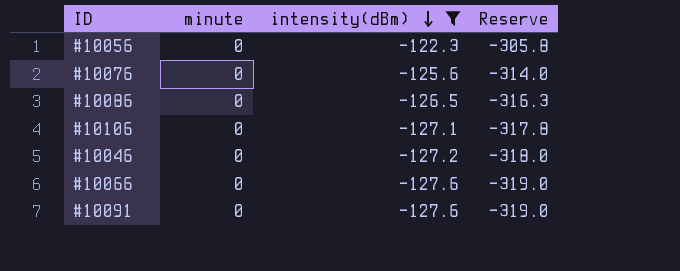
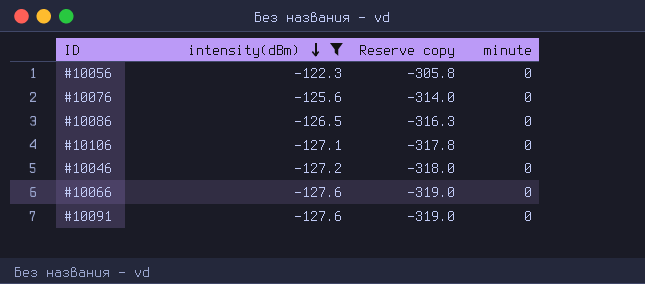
column name: Reserve -> Reserve copy
column minute | position: 2 -> 4

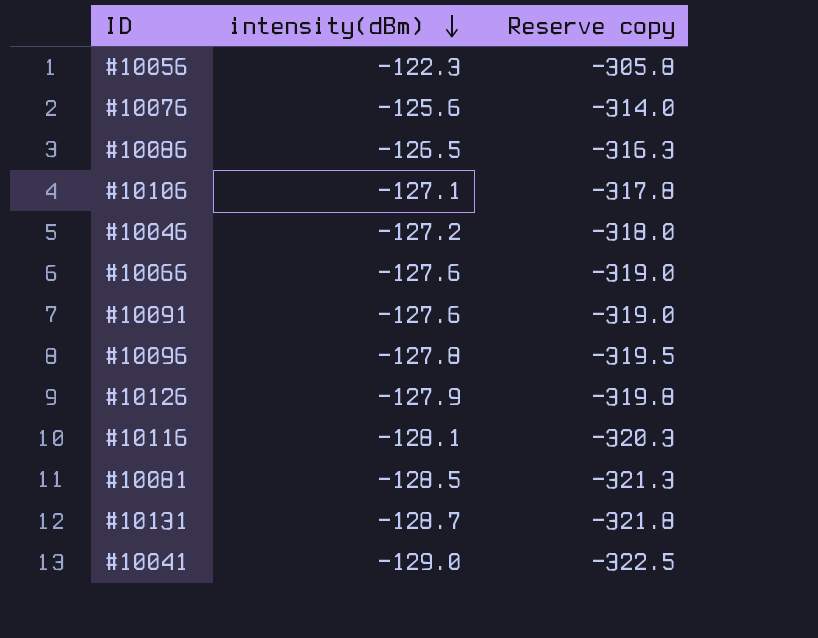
filter: intensity(dBm) >= -127.6 -> none
column minute | position: 4 -> none

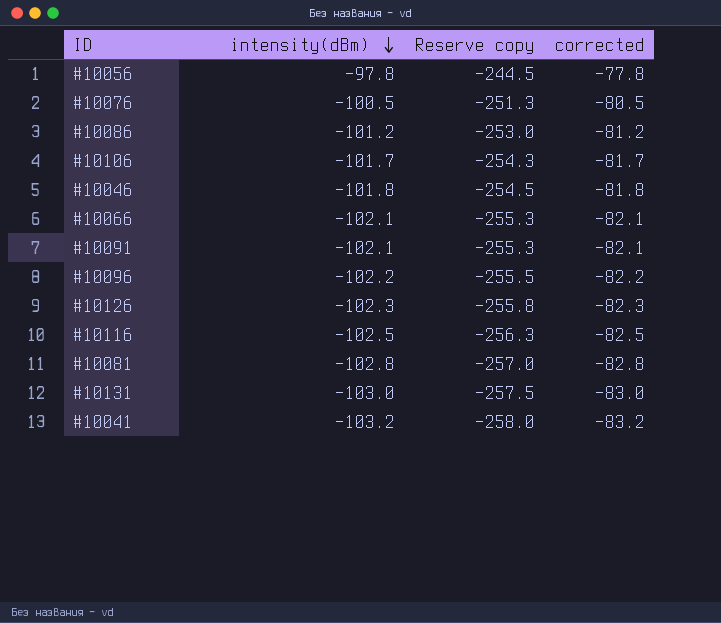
column corrected | formula: none -> [intensity(dBm)] + 20
#10056 | intensity(dBm): -122.3 -> -97.8
#10056 | Reserve copy: -305.8 -> -244.5
#10076 | intensity(dBm): -125.6 -> -100.5
#10076 | Reserve copy: -314.0 -> -251.3
#10086 | intensity(dBm): -126.5 -> -101.2
#10086 | Reserve copy: -316.3 -> -253.0
#10106 | intensity(dBm): -127.1 -> -101.7
#10106 | Reserve copy: -317.8 -> -254.3
#10046 | intensity(dBm): -127.2 -> -101.8
#10046 | Reserve copy: -318.0 -> -254.5
#10066 | intensity(dBm): -127.6 -> -102.1
#10066 | Reserve copy: -319.0 -> -255.3
#10091 | intensity(dBm): -127.6 -> -102.1
#10091 | Reserve copy: -319.0 -> -255.3
#10096 | intensity(dBm): -127.8 -> -102.2
#10096 | Reserve copy: -319.5 -> -255.5
#10126 | intensity(dBm): -127.9 -> -102.3
#10126 | Reserve copy: -319.8 -> -255.8
#10116 | intensity(dBm): -128.1 -> -102.5
#10116 | Reserve copy: -320.3 -> -256.3
#10081 | intensity(dBm): -128.5 -> -102.8
#10081 | Reserve copy: -321.3 -> -257.0
#10131 | intensity(dBm): -128.7 -> -103.0
#10131 | Reserve copy: -321.8 -> -257.5
#10041 | intensity(dBm): -129.0 -> -103.2
#10041 | Reserve copy: -322.5 -> -258.0

